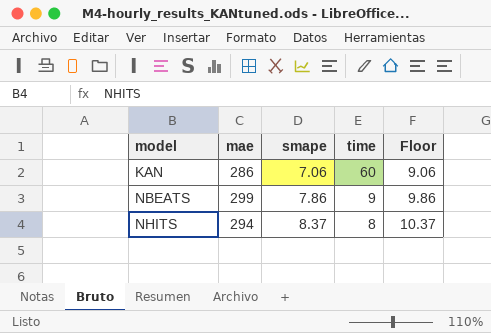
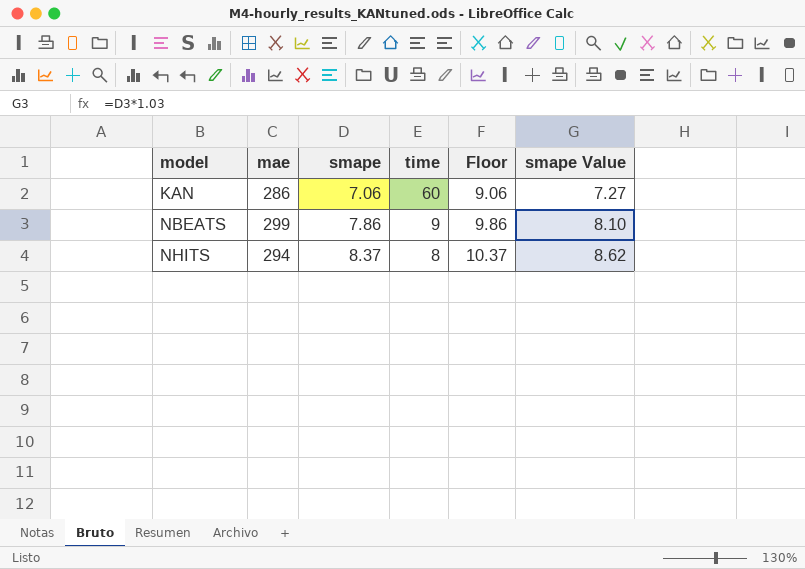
column smape Value | formula: none -> [smape] * 1.03

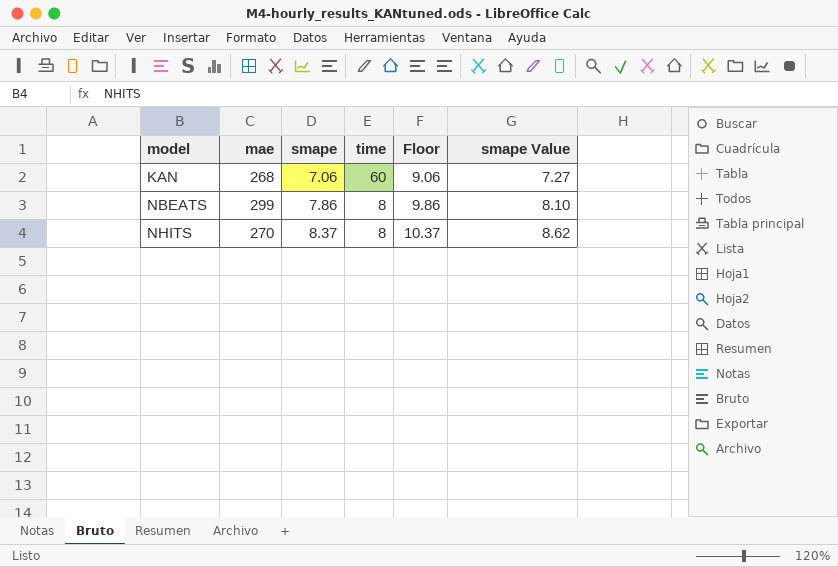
KAN | mae: 286 -> 268
NBEATS | time: 9 -> 8
NHITS | mae: 294 -> 270

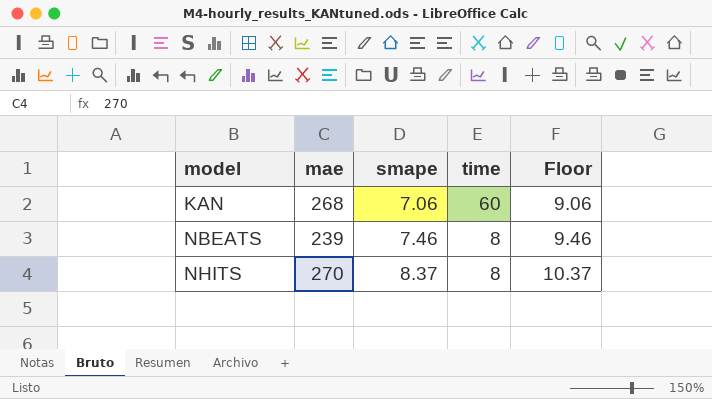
column smape Value | formula: [smape] * 1.03 -> none
NBEATS | mae: 299 -> 239
NBEATS | smape: 7.86 -> 7.46
NBEATS | Floor: 9.86 -> 9.46

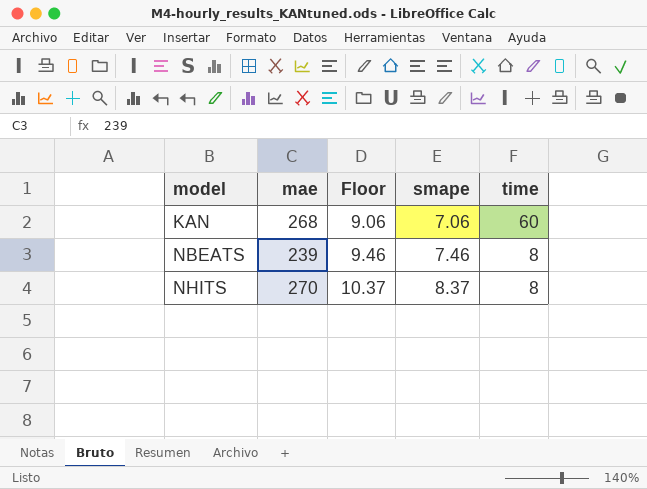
column Floor | position: 5 -> 3

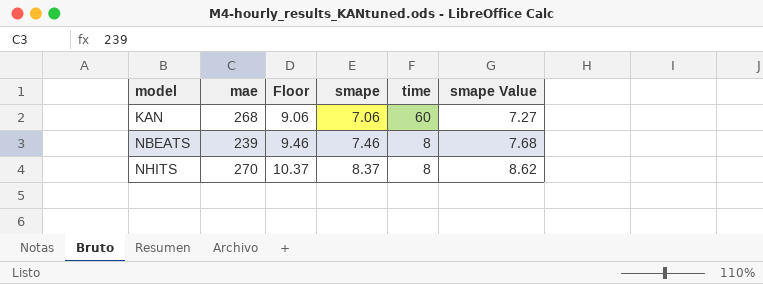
column smape Value | formula: none -> [smape] * 1.03

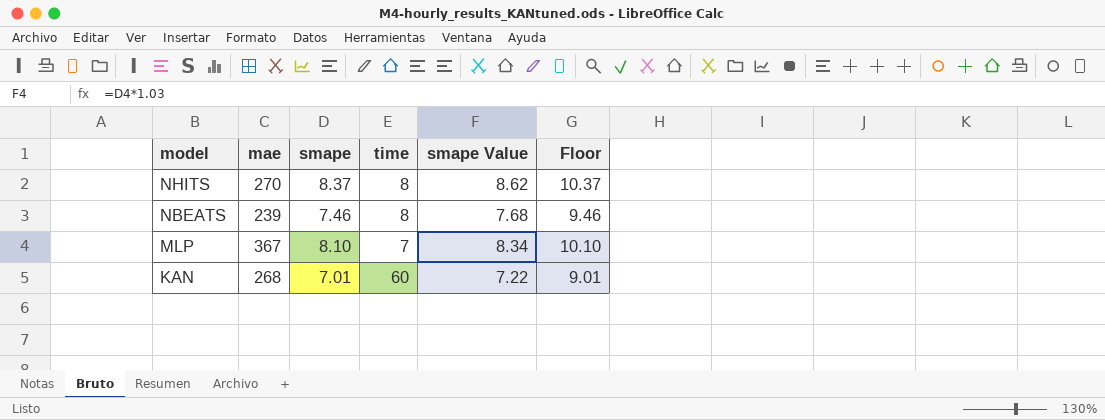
row order: model ascending -> model descending
column Floor | position: 3 -> 6
row MLP: none -> 367 | 8.10 | 7 | 8.34 | 10.10
KAN | smape: 7.06 -> 7.01
KAN | smape Value: 7.27 -> 7.22
KAN | Floor: 9.06 -> 9.01

